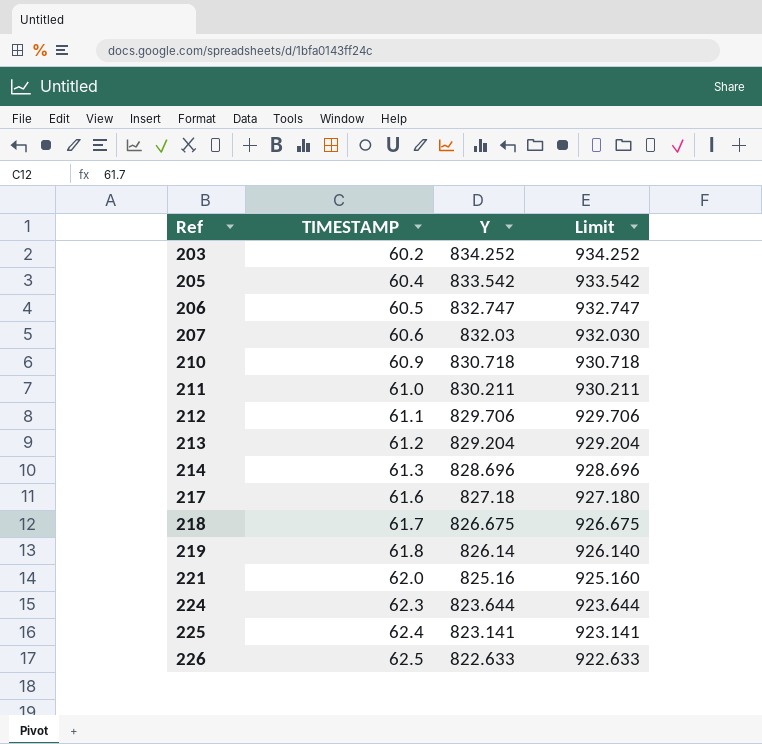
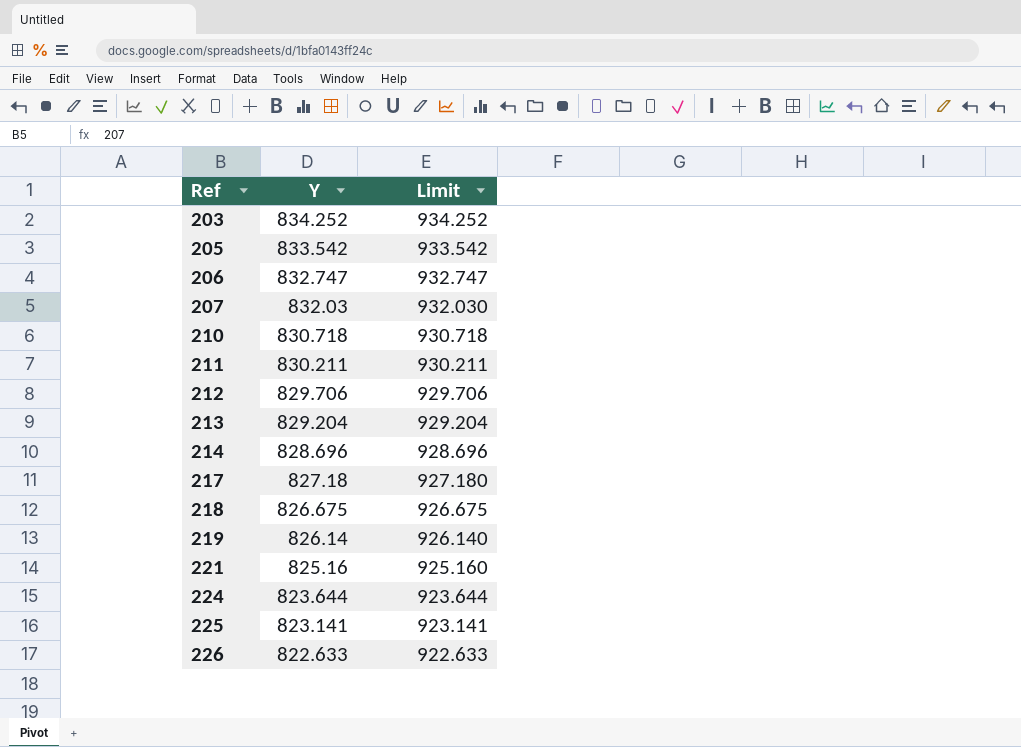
column TIMESTAMP | position: 2 -> none

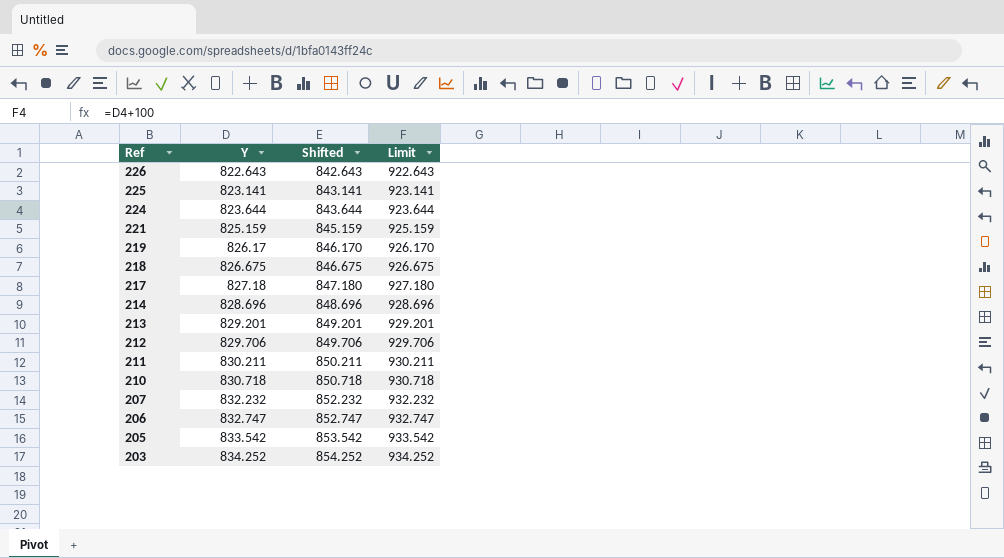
row order: Ref ascending -> Ref descending
column Shifted | formula: none -> [Y] + 20
226 | Y: 822.633 -> 822.643
226 | Limit: 922.633 -> 922.643
221 | Y: 825.16 -> 825.159
221 | Limit: 925.160 -> 925.159
219 | Y: 826.14 -> 826.17
219 | Limit: 926.140 -> 926.170
213 | Y: 829.204 -> 829.201
213 | Limit: 929.204 -> 929.201
207 | Y: 832.03 -> 832.232
207 | Limit: 932.030 -> 932.232

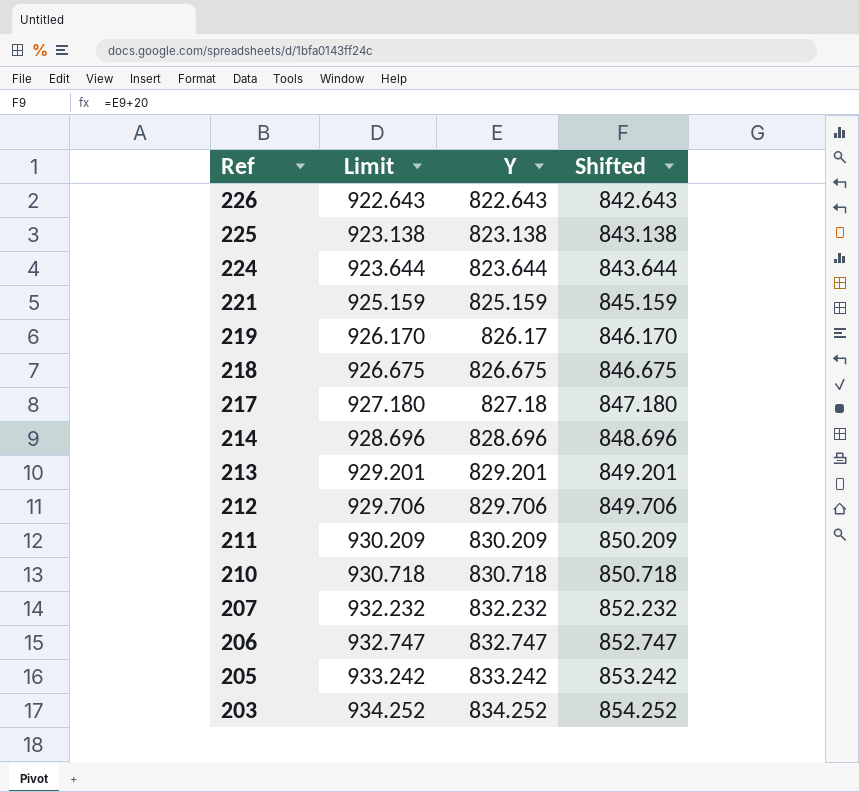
column Limit | position: 4 -> 2
225 | Limit: 923.141 -> 923.138
225 | Y: 823.141 -> 823.138
225 | Shifted: 843.141 -> 843.138
211 | Limit: 930.211 -> 930.209
211 | Y: 830.211 -> 830.209
211 | Shifted: 850.211 -> 850.209
205 | Limit: 933.542 -> 933.242
205 | Y: 833.542 -> 833.242
205 | Shifted: 853.542 -> 853.242

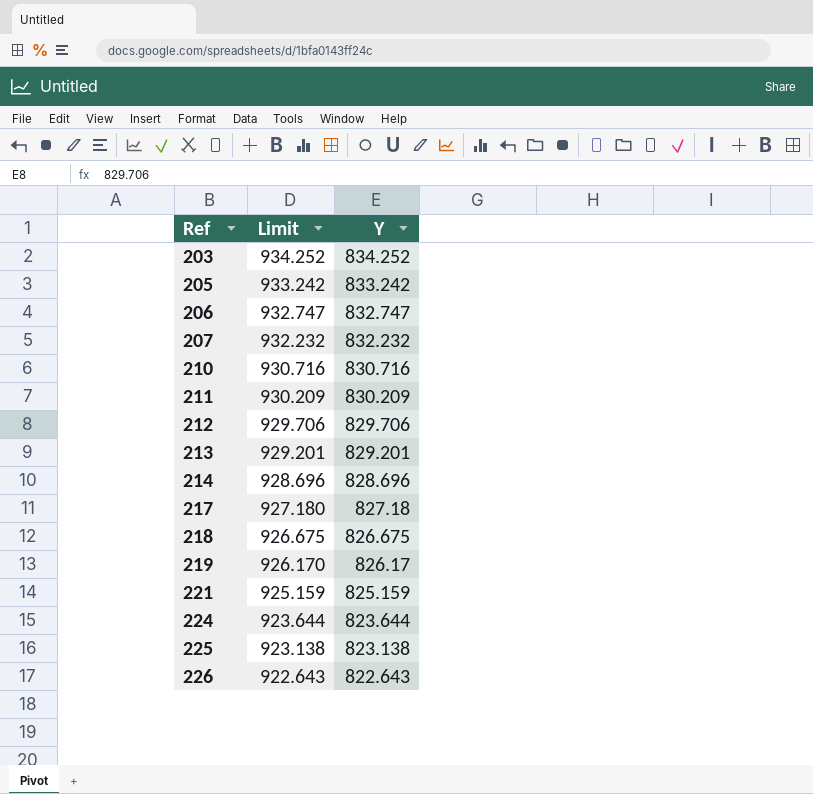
row order: Ref descending -> Ref ascending
column Shifted | formula: [Y] + 20 -> none
210 | Limit: 930.718 -> 930.716
210 | Y: 830.718 -> 830.716

